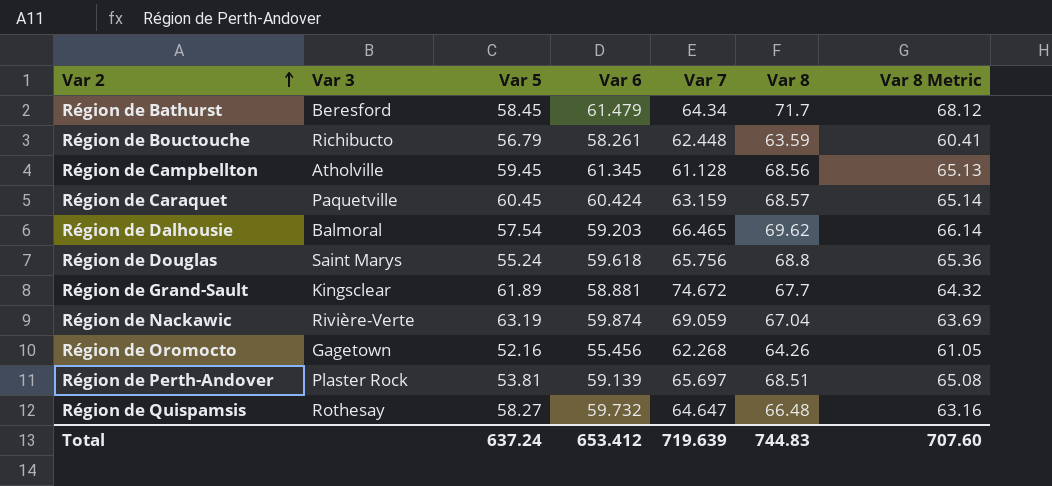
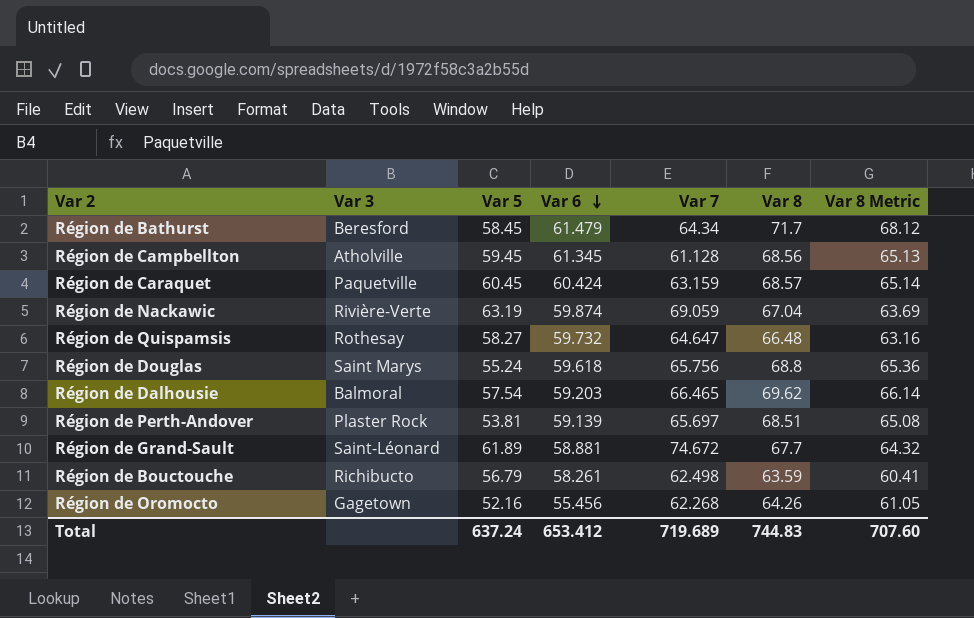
row order: Var 2 ascending -> Var 6 descending
Région de Grand-Sault | Var 3: Kingsclear -> Saint-Léonard
Région de Bouctouche | Var 7: 62.448 -> 62.498
Total | Var 7: 719.639 -> 719.689

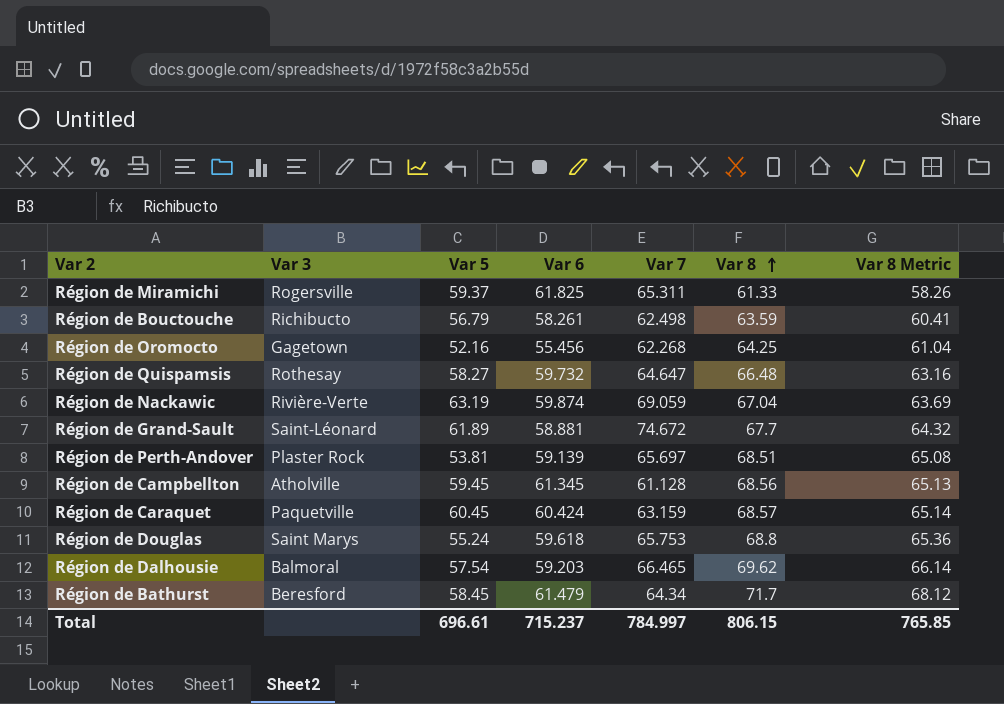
row order: Var 6 descending -> Var 8 ascending
row Région de Miramichi: none -> Rogersville | 59.37 | 61.825 | 65.311 | 61.33 | 58.26
Région de Oromocto | Var 8: 64.26 -> 64.25
Région de Oromocto | Var 8 Metric: 61.05 -> 61.04
Région de Douglas | Var 7: 65.756 -> 65.753
Total | Var 5: 637.24 -> 696.61
Total | Var 6: 653.412 -> 715.237
Total | Var 7: 719.689 -> 784.997
Total | Var 8: 744.83 -> 806.15
Total | Var 8 Metric: 707.60 -> 765.85

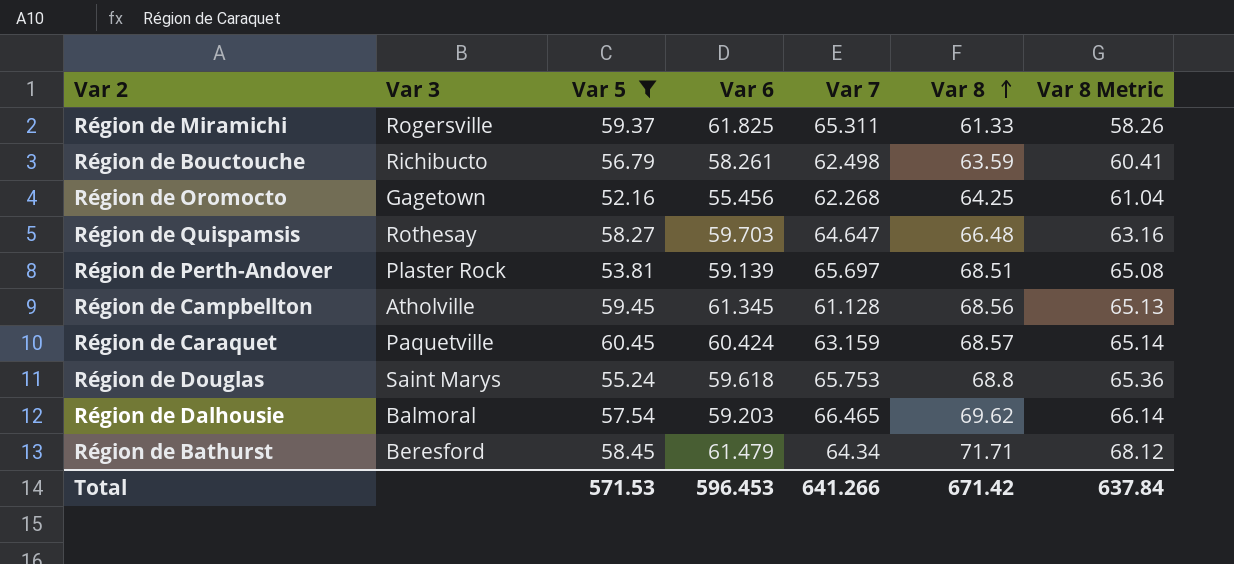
filter: none -> Var 5 <= 60.45
Région de Quispamsis | Var 6: 59.732 -> 59.703
Région de Bathurst | Var 8: 71.7 -> 71.71
Total | Var 5: 696.61 -> 571.53
Total | Var 6: 715.237 -> 596.453
Total | Var 7: 784.997 -> 641.266
Total | Var 8: 806.15 -> 671.42
Total | Var 8 Metric: 765.85 -> 637.84

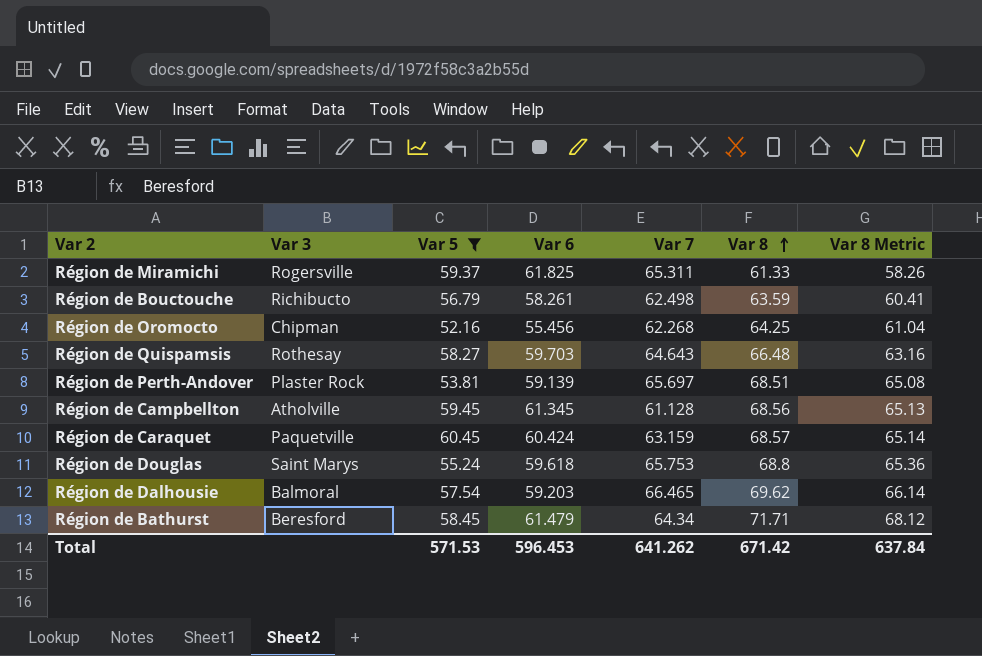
Région de Oromocto | Var 3: Gagetown -> Chipman
Région de Quispamsis | Var 7: 64.647 -> 64.643
Total | Var 7: 641.266 -> 641.262

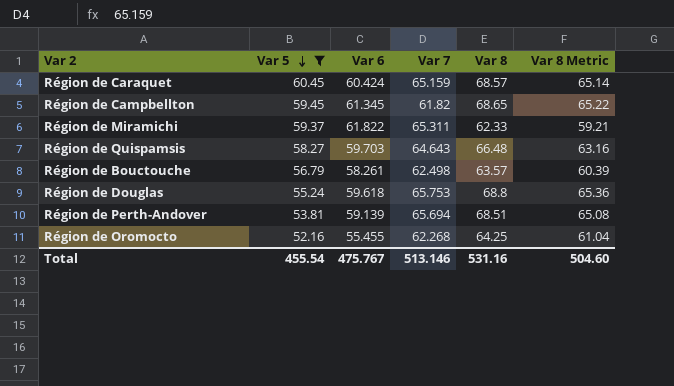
row order: Var 8 ascending -> Var 5 descending
column Var 3 | position: 2 -> none
row Région de Dalhousie: Balmoral | 57.54 | 59.203 | 66.465 | 69.62 | 66.14 -> none
row Région de Bathurst: Beresford | 58.45 | 61.479 | 64.34 | 71.71 | 68.12 -> none
Région de Caraquet | Var 7: 63.159 -> 65.159
Région de Campbellton | Var 7: 61.128 -> 61.82
Région de Campbellton | Var 8: 68.56 -> 68.65
Région de Campbellton | Var 8 Metric: 65.13 -> 65.22
Région de Miramichi | Var 6: 61.825 -> 61.822
Région de Miramichi | Var 8: 61.33 -> 62.33
Région de Miramichi | Var 8 Metric: 58.26 -> 59.21
Région de Bouctouche | Var 8: 63.59 -> 63.57
Région de Bouctouche | Var 8 Metric: 60.41 -> 60.39
Région de Perth-Andover | Var 7: 65.697 -> 65.694
Région de Oromocto | Var 6: 55.456 -> 55.455
Total | Var 5: 571.53 -> 455.54
Total | Var 6: 596.453 -> 475.767
Total | Var 7: 641.262 -> 513.146
Total | Var 8: 671.42 -> 531.16
Total | Var 8 Metric: 637.84 -> 504.60

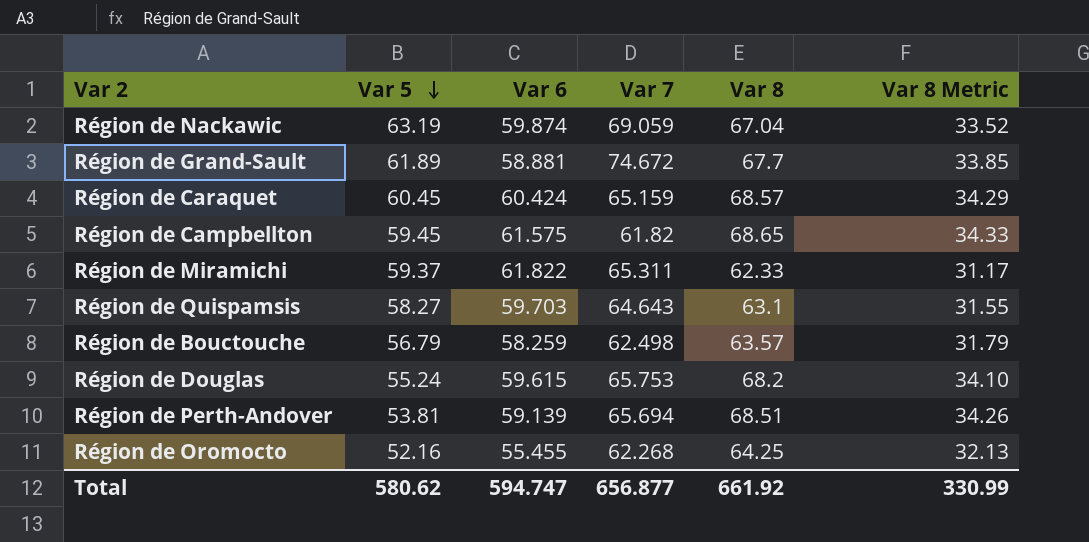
filter: Var 5 <= 60.45 -> none
column Var 8 Metric | formula: [Var 8] * 0.95 -> [Var 8] * 0.5
Région de Campbellton | Var 6: 61.345 -> 61.575
Région de Quispamsis | Var 8: 66.48 -> 63.1
Région de Bouctouche | Var 6: 58.261 -> 58.259
Région de Douglas | Var 6: 59.618 -> 59.615
Région de Douglas | Var 8: 68.8 -> 68.2
Total | Var 5: 455.54 -> 580.62
Total | Var 6: 475.767 -> 594.747
Total | Var 7: 513.146 -> 656.877
Total | Var 8: 531.16 -> 661.92
Total | Var 8 Metric: 504.60 -> 330.99

